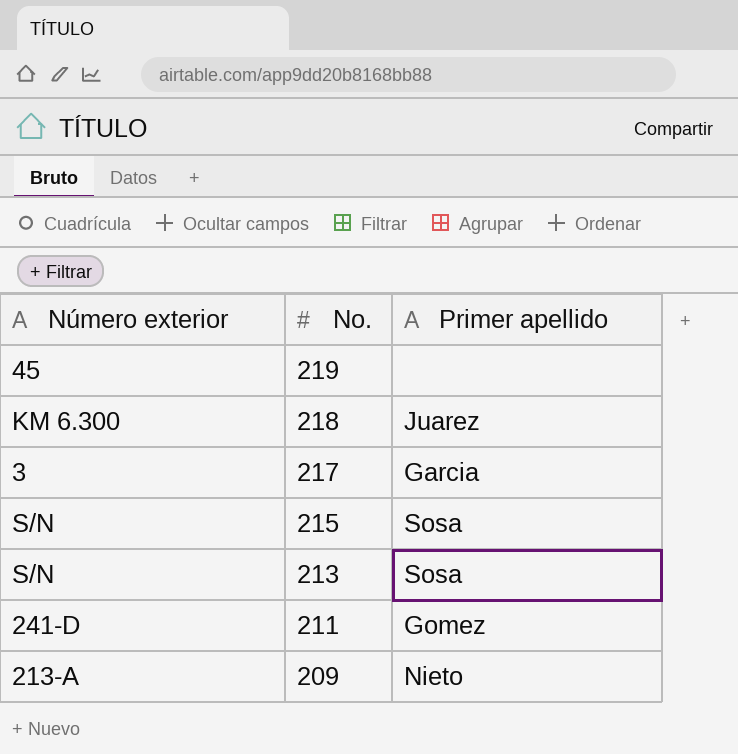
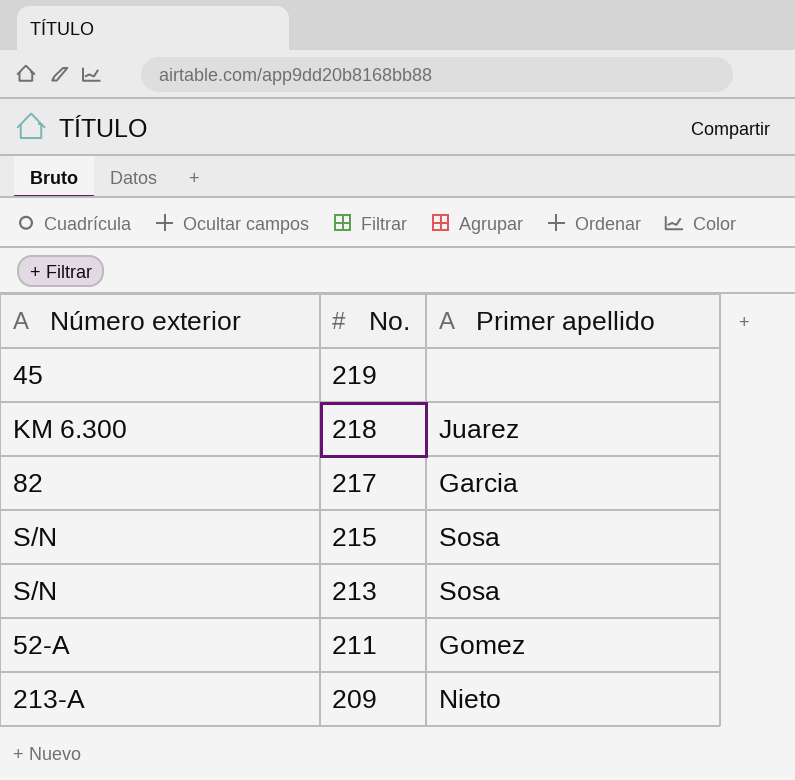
217 | Número exterior: 3 -> 82
211 | Número exterior: 241-D -> 52-A

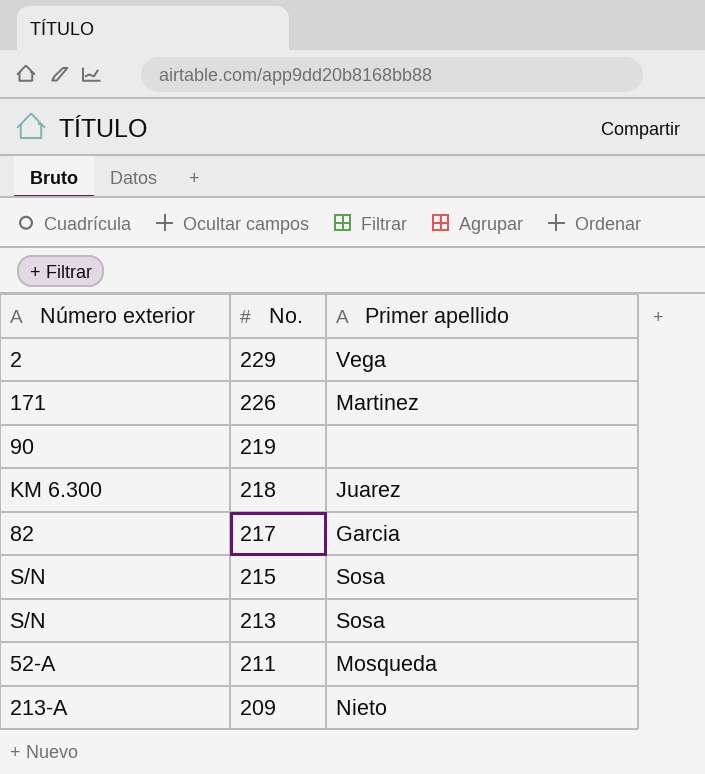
row 229: none -> 2 | Vega
row 226: none -> 171 | Martinez
219 | Número exterior: 45 -> 90
211 | Primer apellido: Gomez -> Mosqueda

